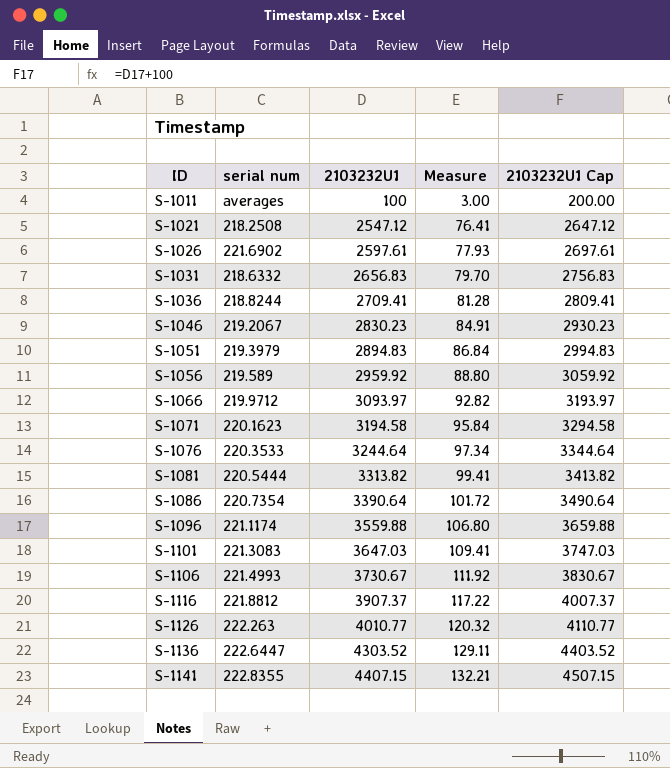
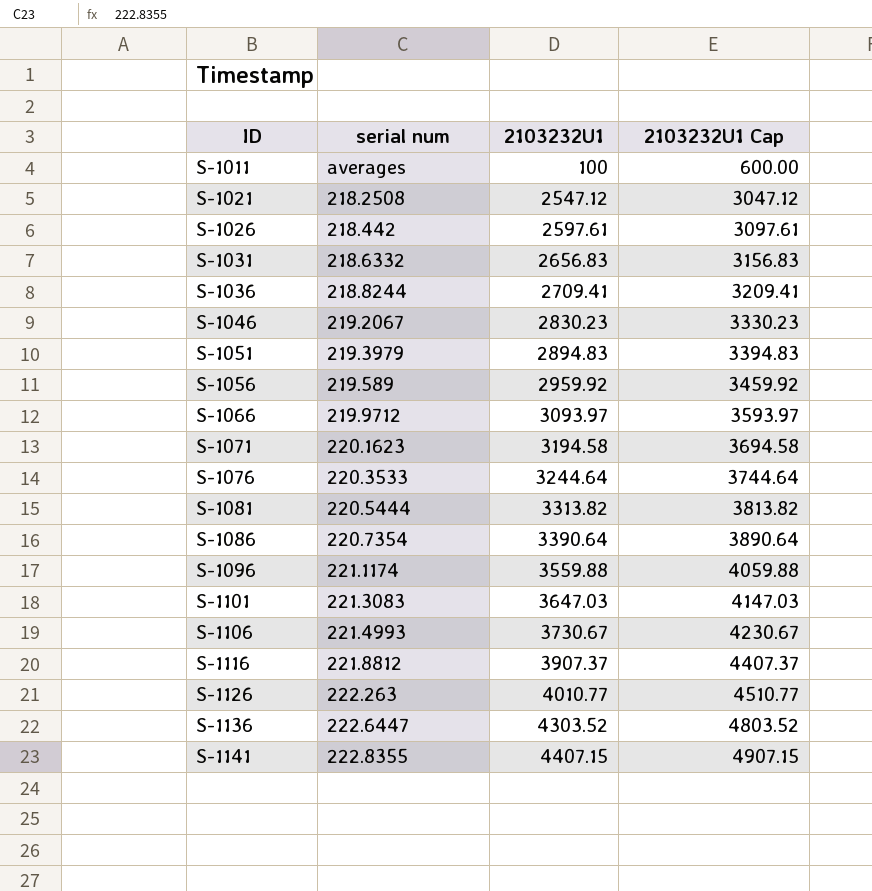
column Measure | formula: [2103232U1] * 0.03 -> none
column 2103232U1 Cap | formula: [2103232U1] + 100 -> [2103232U1] + 500
S-1026 | serial num: 221.6902 -> 218.442

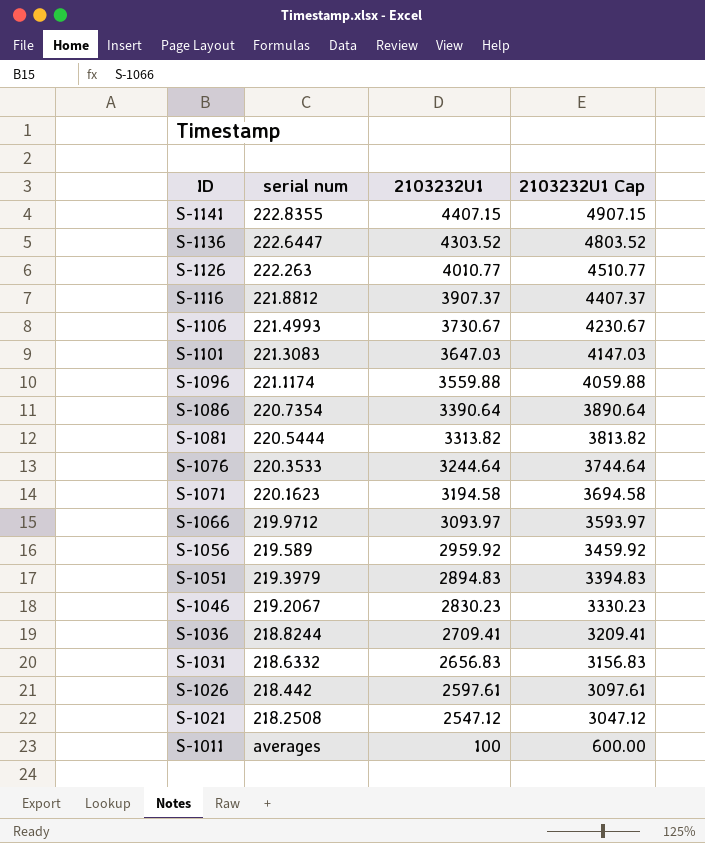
row order: ID ascending -> ID descending

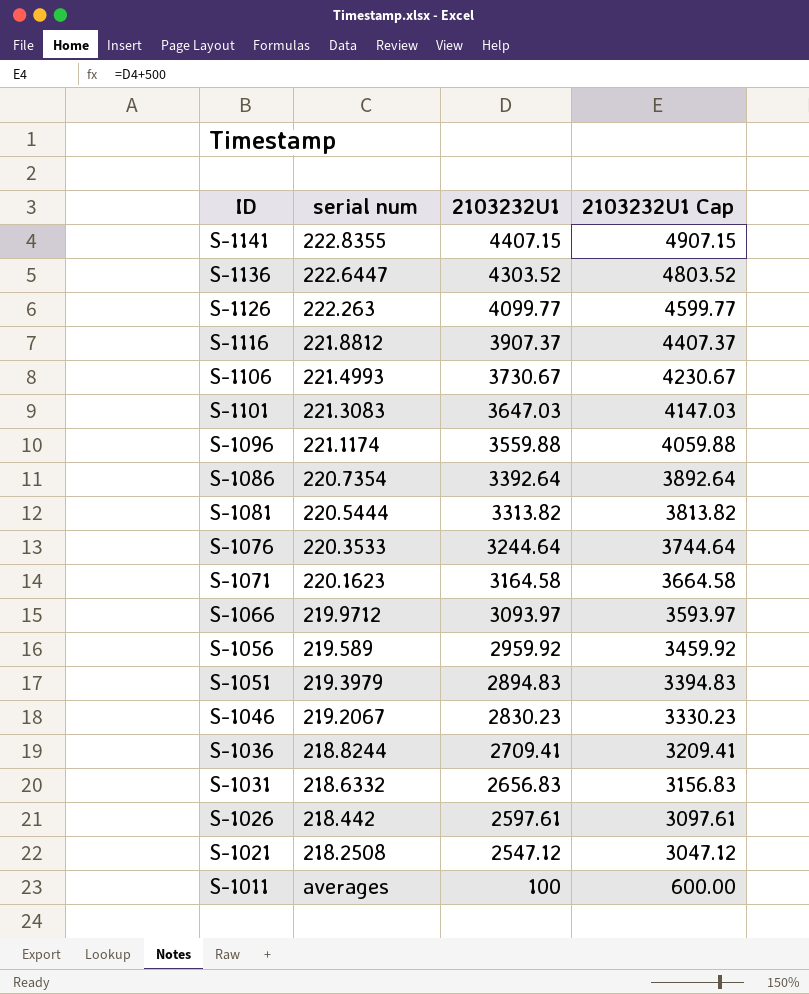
S-1126 | 2103232U1: 4010.77 -> 4099.77
S-1126 | 2103232U1 Cap: 4510.77 -> 4599.77
S-1086 | 2103232U1: 3390.64 -> 3392.64
S-1086 | 2103232U1 Cap: 3890.64 -> 3892.64
S-1071 | 2103232U1: 3194.58 -> 3164.58
S-1071 | 2103232U1 Cap: 3694.58 -> 3664.58

